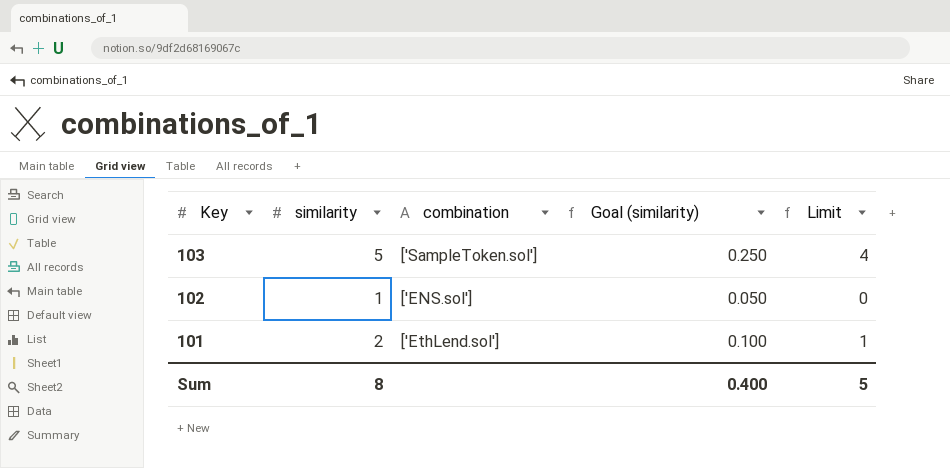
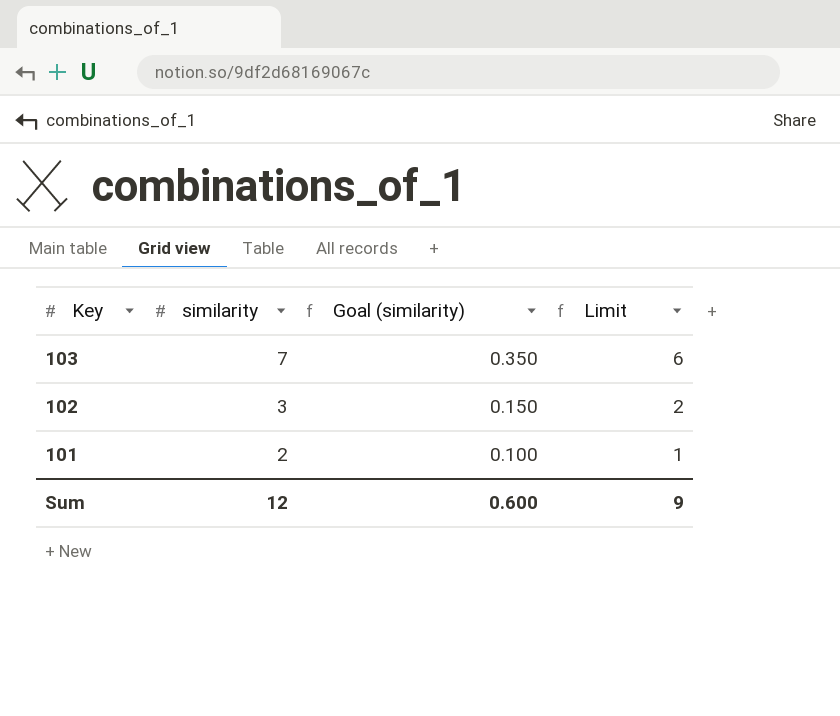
column combination | position: 3 -> none
103 | similarity: 5 -> 7
103 | Goal (similarity): 0.250 -> 0.350
103 | Limit: 4 -> 6
102 | similarity: 1 -> 3
102 | Goal (similarity): 0.050 -> 0.150
102 | Limit: 0 -> 2
Sum | similarity: 8 -> 12
Sum | Goal (similarity): 0.400 -> 0.600
Sum | Limit: 5 -> 9

